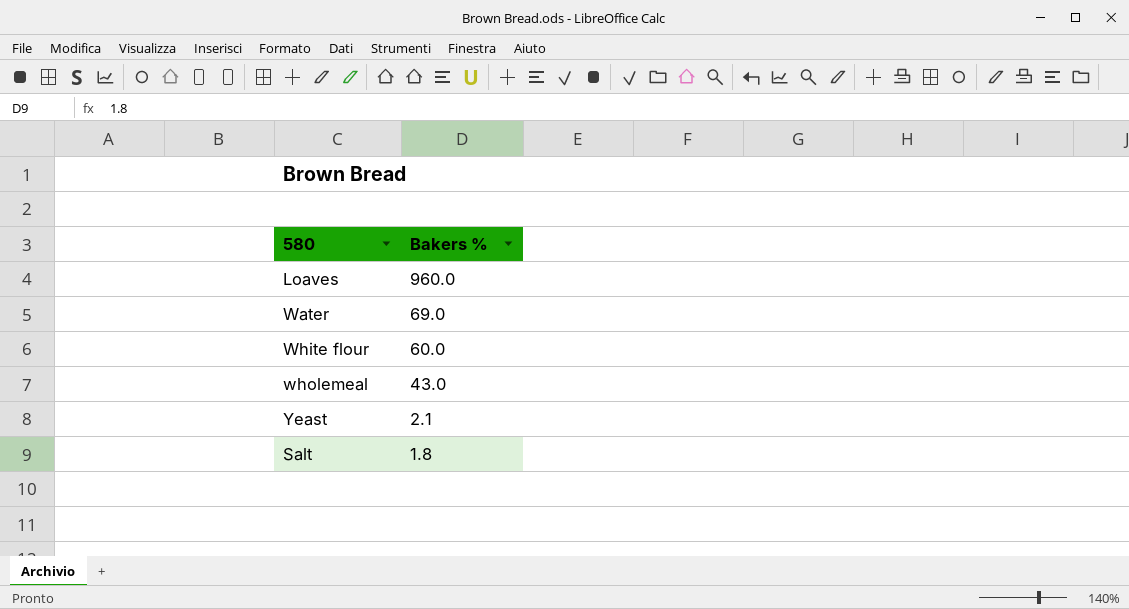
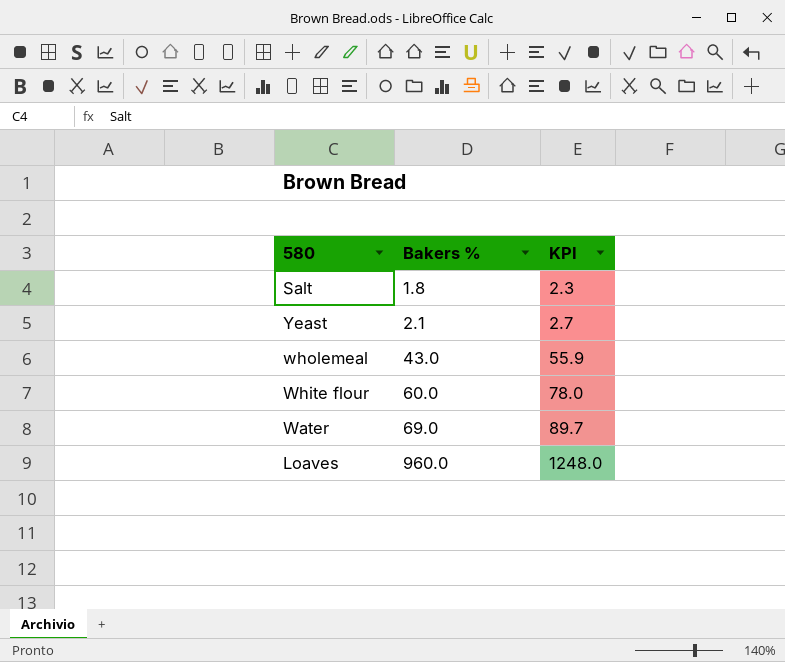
row order: Bakers % descending -> Bakers % ascending
column KPI | formula: none -> [Bakers %] * 1.3

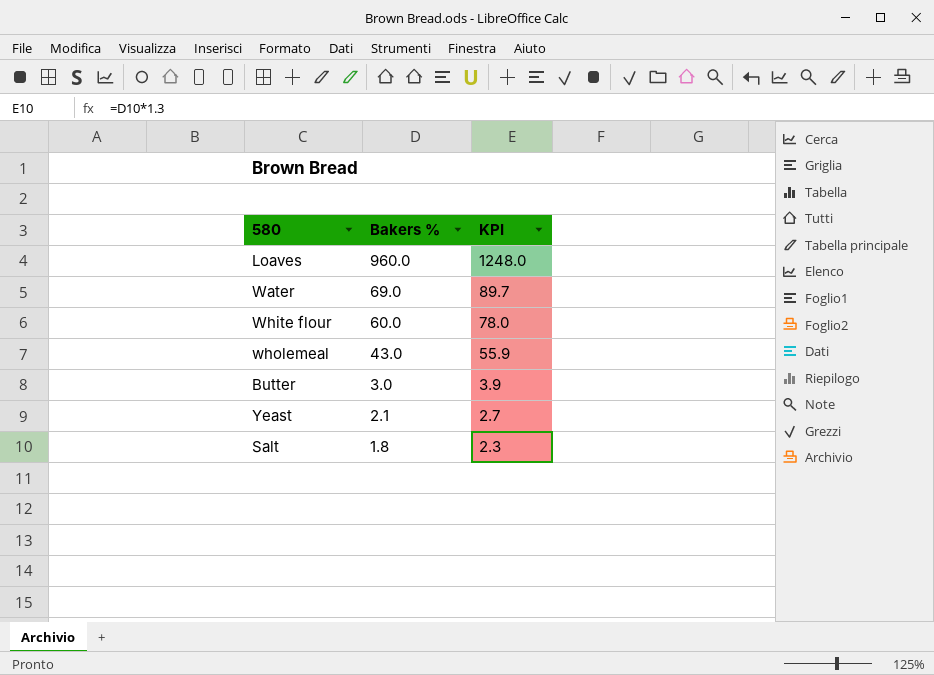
row order: Bakers % ascending -> Bakers % descending
row Butter: none -> 3.0 | 3.9

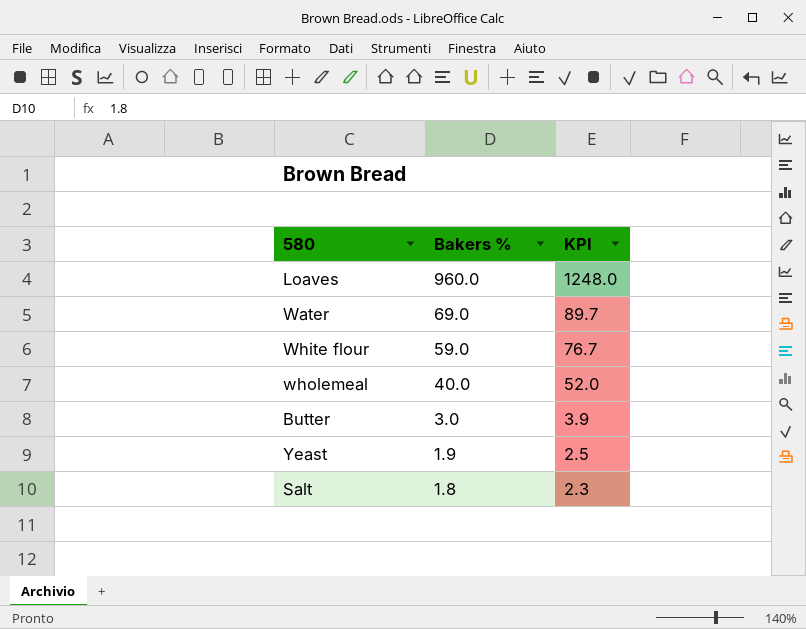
White flour | Bakers %: 60.0 -> 59.0
White flour | KPI: 78.0 -> 76.7
wholemeal | Bakers %: 43.0 -> 40.0
wholemeal | KPI: 55.9 -> 52.0
Yeast | Bakers %: 2.1 -> 1.9
Yeast | KPI: 2.7 -> 2.5

